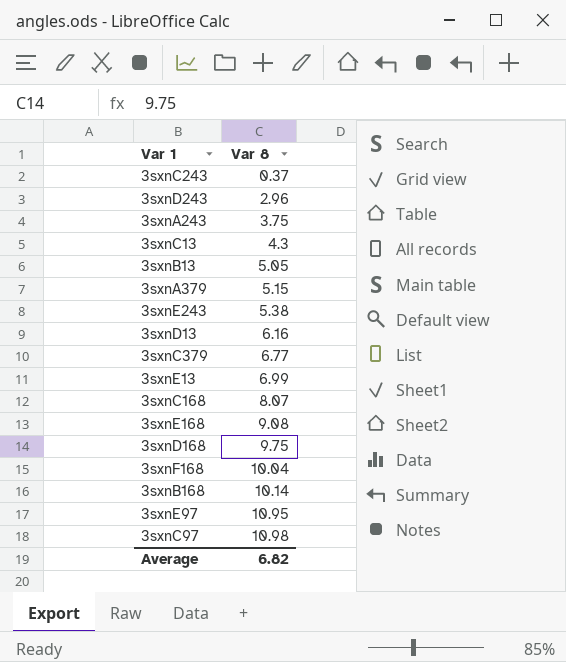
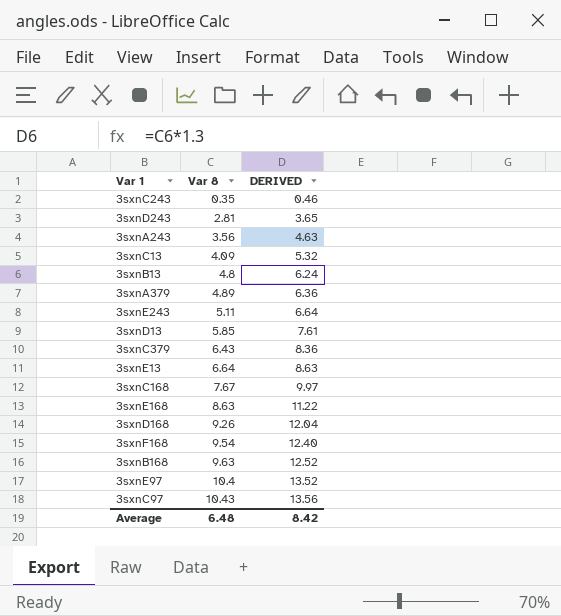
column DERIVED | formula: none -> [Var 8] * 1.3
3sxnC243 | Var 8: 0.37 -> 0.35
3sxnD243 | Var 8: 2.96 -> 2.81
3sxnA243 | Var 8: 3.75 -> 3.56
3sxnC13 | Var 8: 4.3 -> 4.09
3sxnB13 | Var 8: 5.05 -> 4.8
3sxnA379 | Var 8: 5.15 -> 4.89
3sxnE243 | Var 8: 5.38 -> 5.11
3sxnD13 | Var 8: 6.16 -> 5.85
3sxnC379 | Var 8: 6.77 -> 6.43
3sxnE13 | Var 8: 6.99 -> 6.64
3sxnC168 | Var 8: 8.07 -> 7.67
3sxnE168 | Var 8: 9.08 -> 8.63
3sxnD168 | Var 8: 9.75 -> 9.26
3sxnF168 | Var 8: 10.04 -> 9.54
3sxnB168 | Var 8: 10.14 -> 9.63
3sxnE97 | Var 8: 10.95 -> 10.4
3sxnC97 | Var 8: 10.98 -> 10.43
Average | Var 8: 6.82 -> 6.48

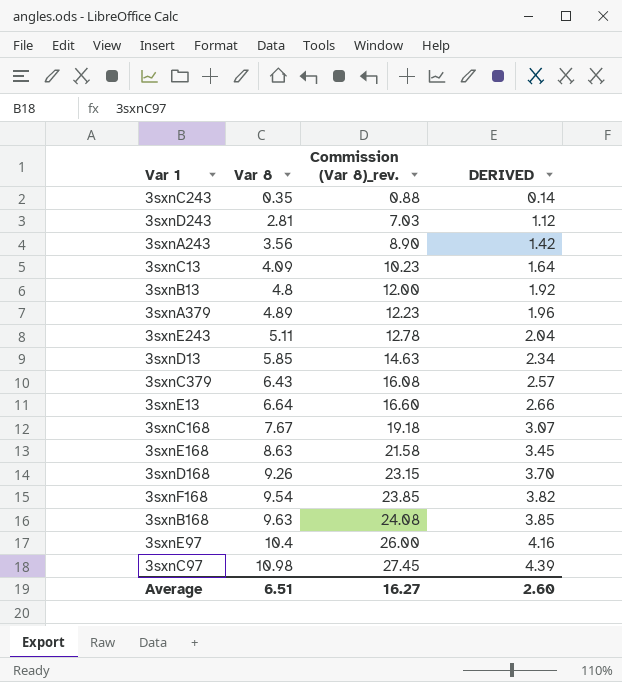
column Commission (Var 8)_rev. | formula: none -> [Var 8] * 2.5
column DERIVED | formula: [Var 8] * 1.3 -> [Var 8] * 0.4
3sxnC97 | Var 8: 10.43 -> 10.98
Average | Var 8: 6.48 -> 6.51
Average | DERIVED: 8.42 -> 2.60

